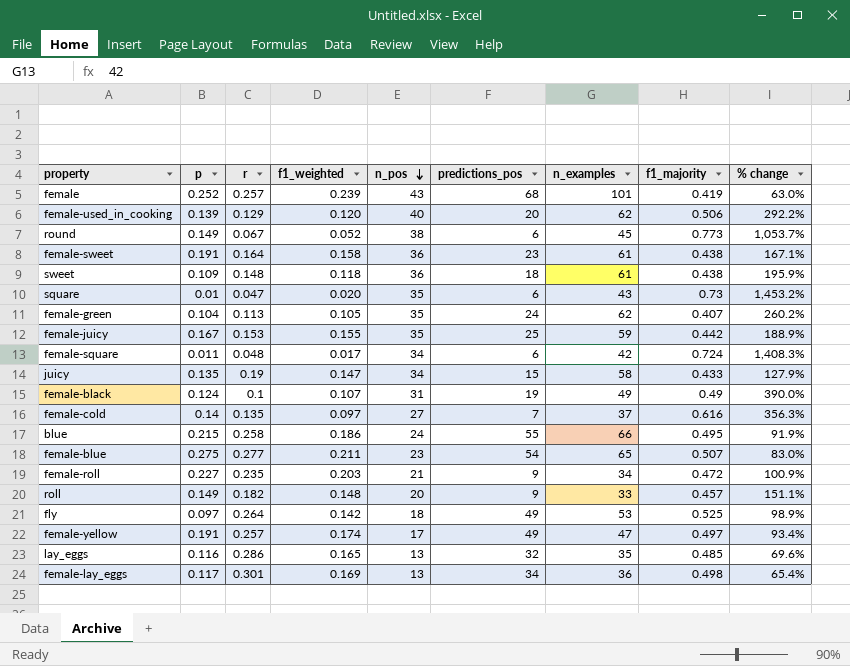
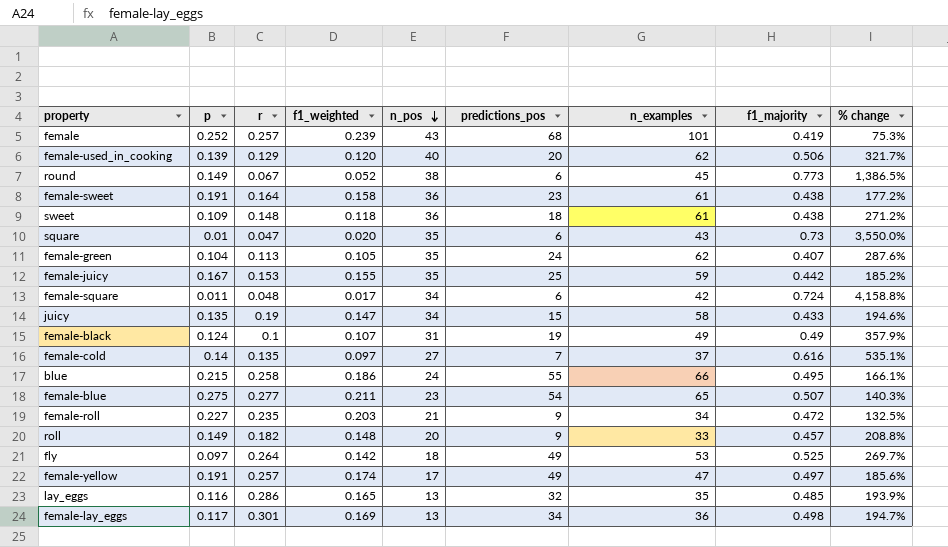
column % change | formula: ([f1_majority] - [r]) / [r] -> ([f1_majority] - [f1_weighted]) / [f1_weighted]

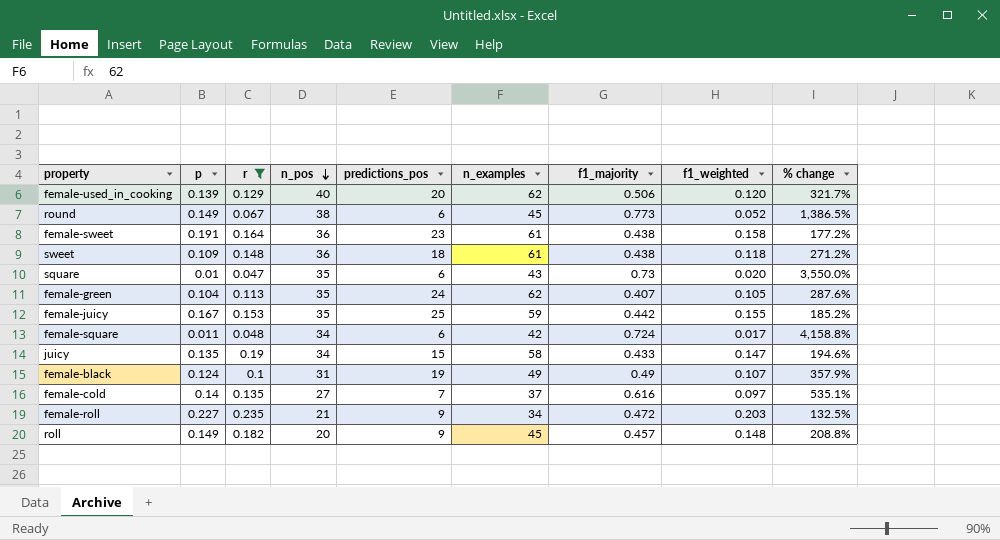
filter: none -> r <= 0.235
column f1_weighted | position: 4 -> 8
roll | n_examples: 33 -> 45

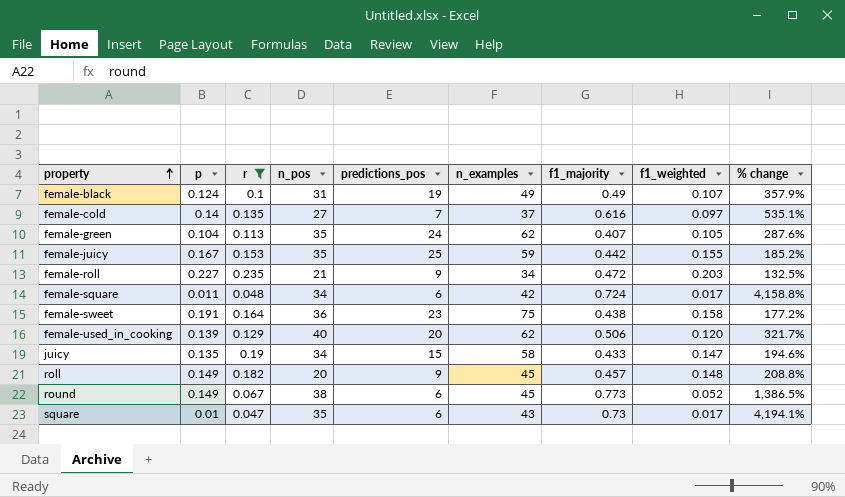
row order: n_pos descending -> property ascending
row sweet: 0.109 | 0.148 | 36 | 18 | 61 | 0.438 | 0.118 | 271.2% -> none
female-sweet | n_examples: 61 -> 75
square | f1_weighted: 0.020 -> 0.017
square | % change: 3,550.0% -> 4,194.1%

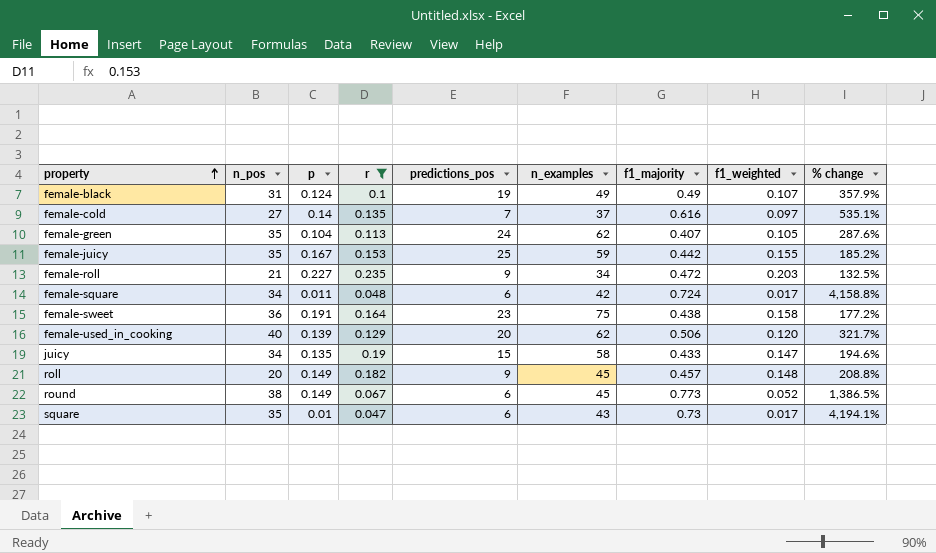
column n_pos | position: 4 -> 2

